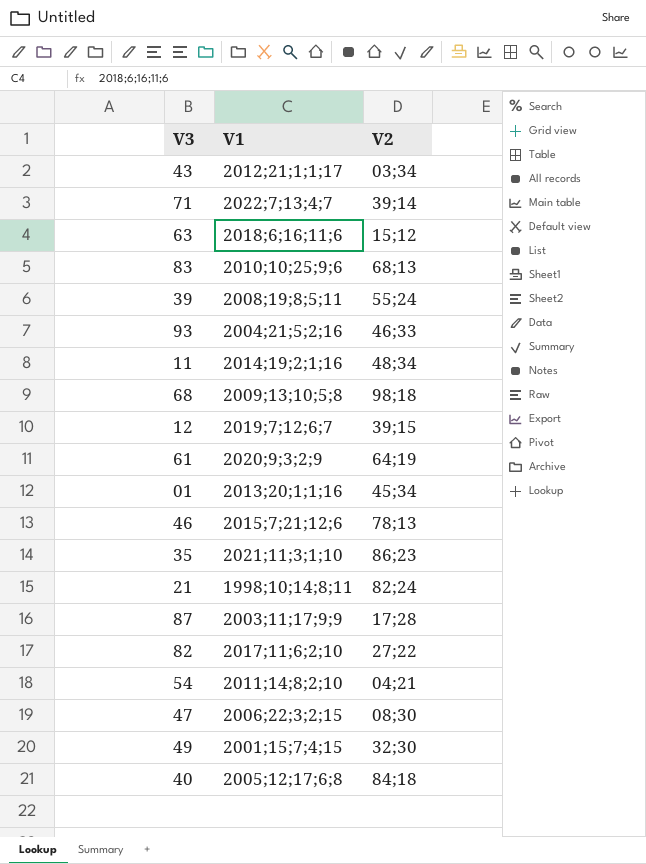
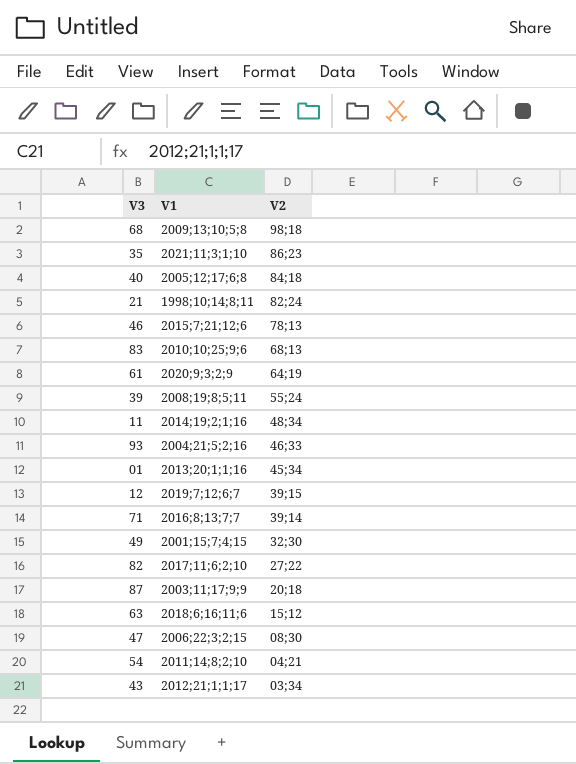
row order: none -> V2 descending
71 | V1: 2022;7;13;4;7 -> 2016;8;13;7;7
87 | V2: 17;28 -> 20;18

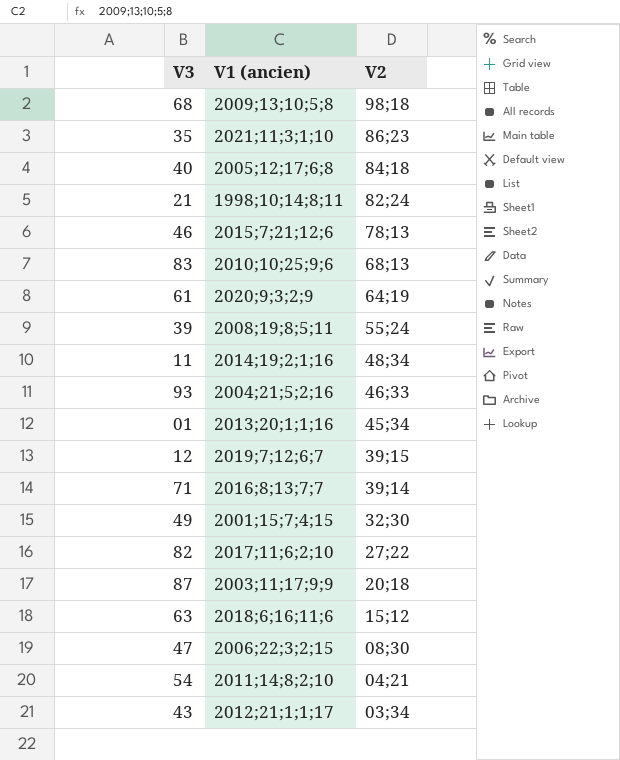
column name: V1 -> V1 (ancien)

